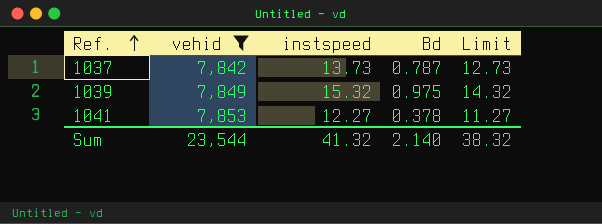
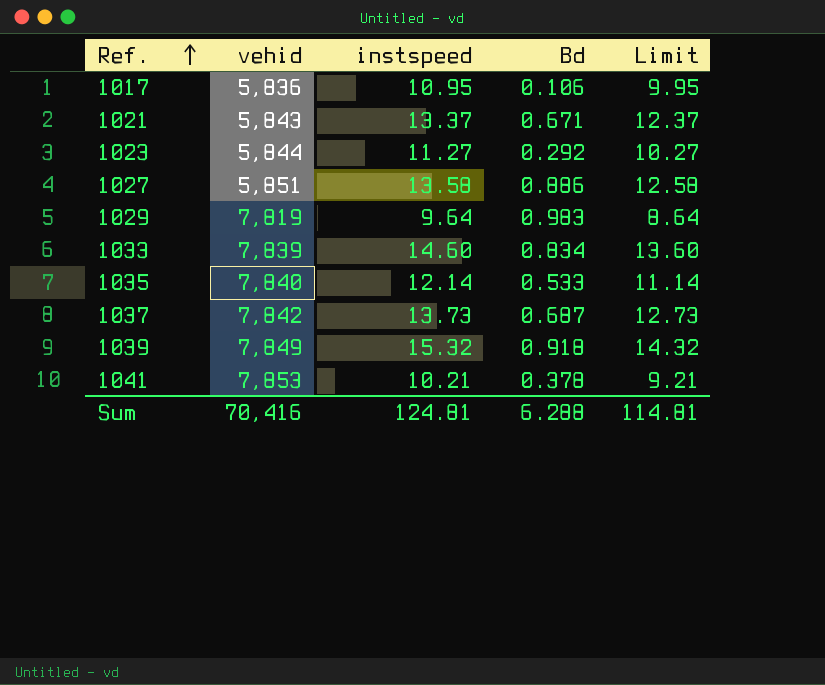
filter: vehid >= 7,842 -> none
1037 | Bd: 0.787 -> 0.687
1039 | Bd: 0.975 -> 0.918
1041 | instspeed: 12.27 -> 10.21
1041 | Limit: 11.27 -> 9.21
Sum | vehid: 23,544 -> 70,416
Sum | instspeed: 41.32 -> 124.81
Sum | Bd: 2.140 -> 6.288
Sum | Limit: 38.32 -> 114.81

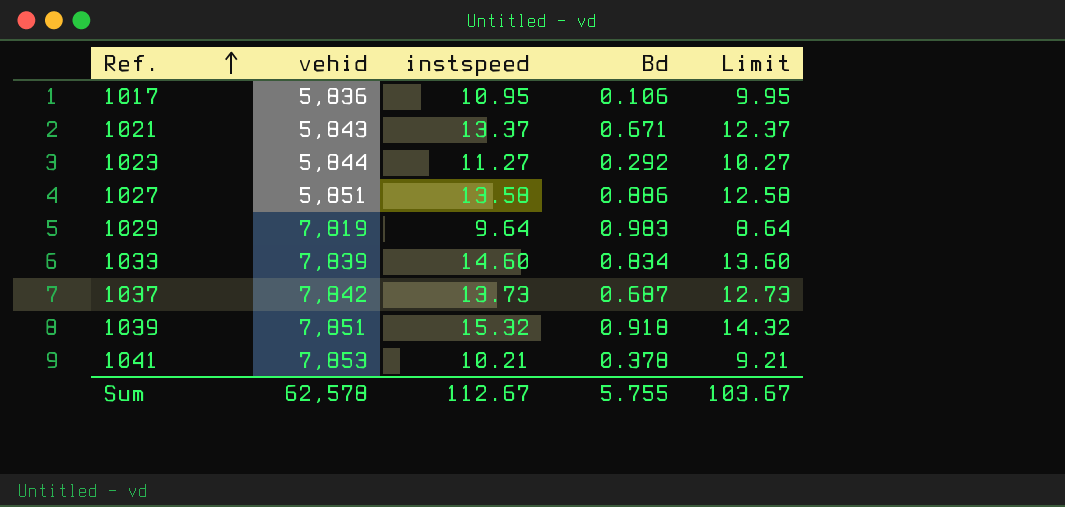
row 1035: 7,840 | 12.14 | 0.533 | 11.14 -> none
1039 | vehid: 7,849 -> 7,851
Sum | vehid: 70,416 -> 62,578
Sum | instspeed: 124.81 -> 112.67
Sum | Bd: 6.288 -> 5.755
Sum | Limit: 114.81 -> 103.67

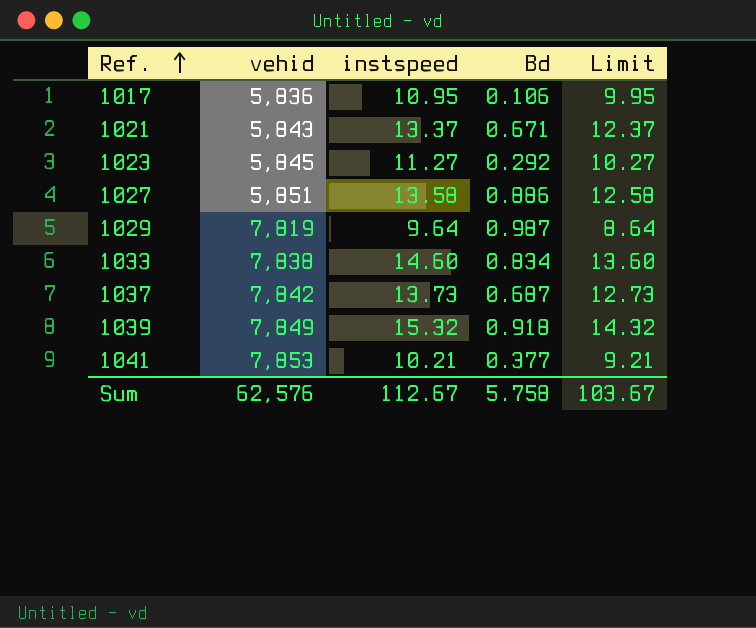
1023 | vehid: 5,844 -> 5,845
1029 | Bd: 0.983 -> 0.987
1033 | vehid: 7,839 -> 7,838
1039 | vehid: 7,851 -> 7,849
1041 | Bd: 0.378 -> 0.377
Sum | vehid: 62,578 -> 62,576
Sum | Bd: 5.755 -> 5.758

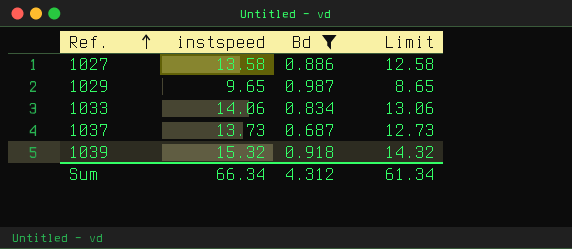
filter: none -> Bd >= 0.687
column vehid | position: 2 -> none
1029 | instspeed: 9.64 -> 9.65
1029 | Limit: 8.64 -> 8.65
1033 | instspeed: 14.60 -> 14.06
1033 | Limit: 13.60 -> 13.06
Sum | instspeed: 112.67 -> 66.34
Sum | Bd: 5.758 -> 4.312
Sum | Limit: 103.67 -> 61.34

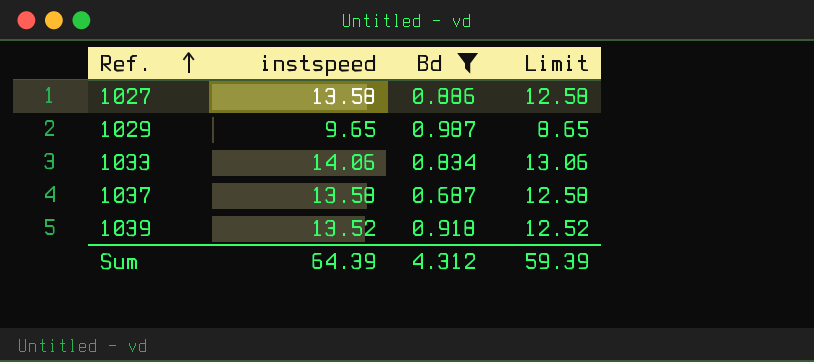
1037 | instspeed: 13.73 -> 13.58
1037 | Limit: 12.73 -> 12.58
1039 | instspeed: 15.32 -> 13.52
1039 | Limit: 14.32 -> 12.52
Sum | instspeed: 66.34 -> 64.39
Sum | Limit: 61.34 -> 59.39

